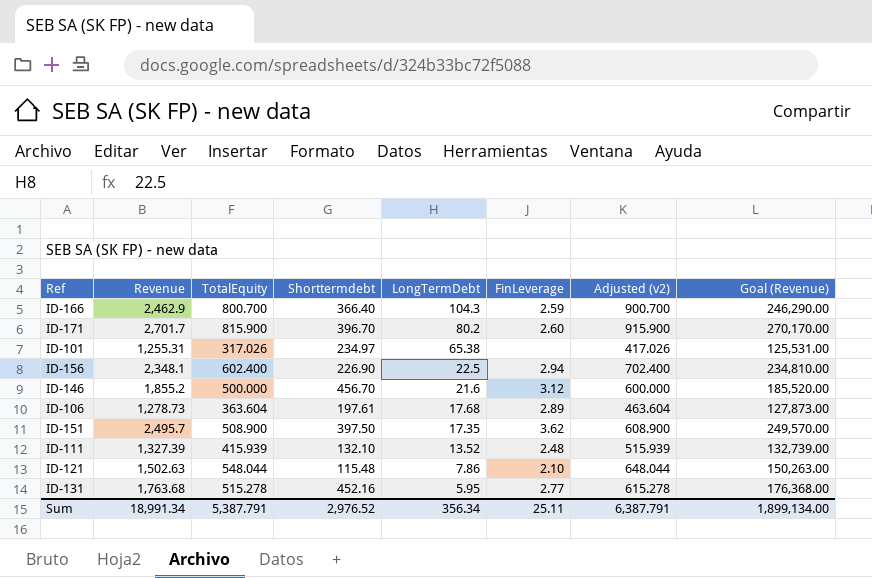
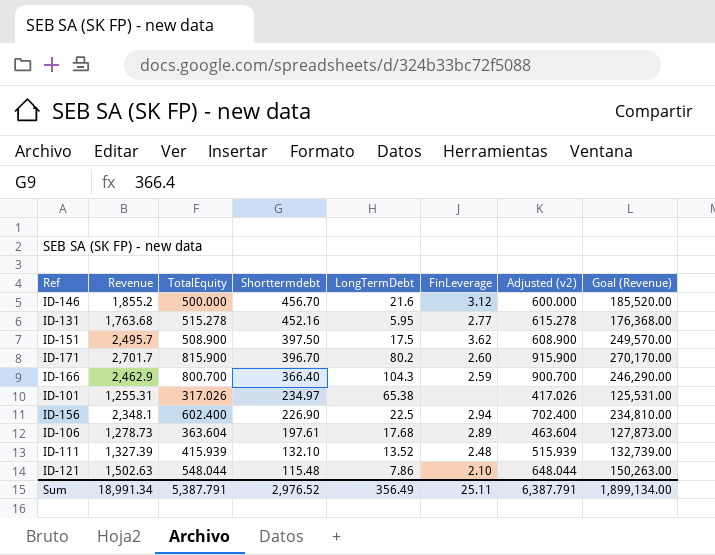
row order: LongTermDebt descending -> Shorttermdebt descending
ID-151 | LongTermDebt: 17.35 -> 17.5
Sum | LongTermDebt: 356.34 -> 356.49

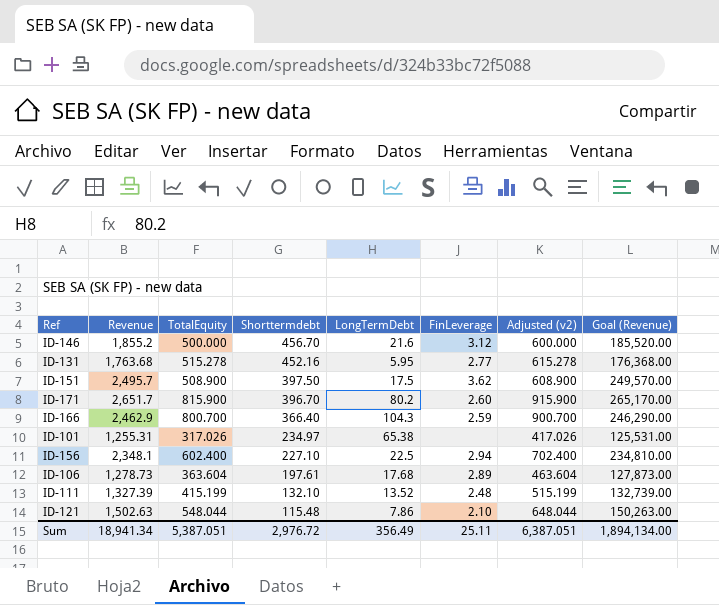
ID-171 | Revenue: 2,701.7 -> 2,651.7
ID-171 | Goal (Revenue): 270,170.00 -> 265,170.00
ID-156 | Shorttermdebt: 226.90 -> 227.10
ID-111 | TotalEquity: 415.939 -> 415.199
ID-111 | Adjusted (v2): 515.939 -> 515.199
Sum | Revenue: 18,991.34 -> 18,941.34
Sum | TotalEquity: 5,387.791 -> 5,387.051
Sum | Shorttermdebt: 2,976.52 -> 2,976.72
Sum | Adjusted (v2): 6,387.791 -> 6,387.051
Sum | Goal (Revenue): 1,899,134.00 -> 1,894,134.00

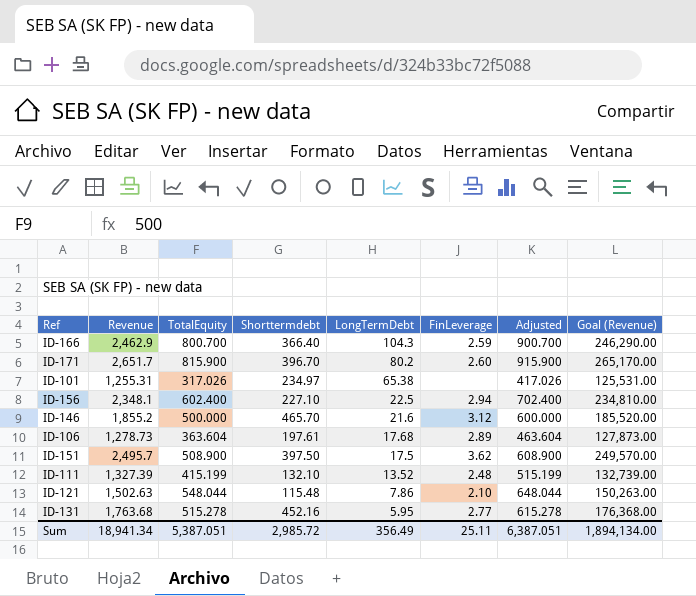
row order: Shorttermdebt descending -> LongTermDebt descending
column name: Adjusted (v2) -> Adjusted
ID-146 | Shorttermdebt: 456.70 -> 465.70
Sum | Shorttermdebt: 2,976.72 -> 2,985.72

